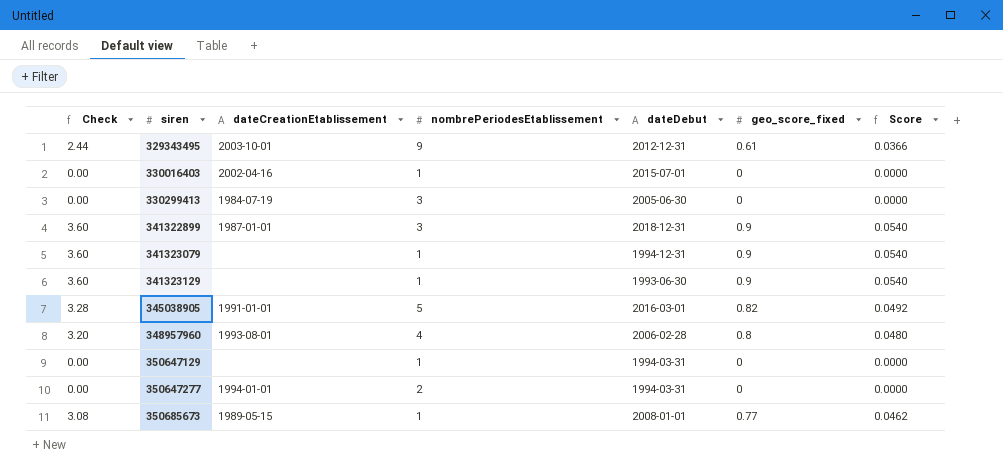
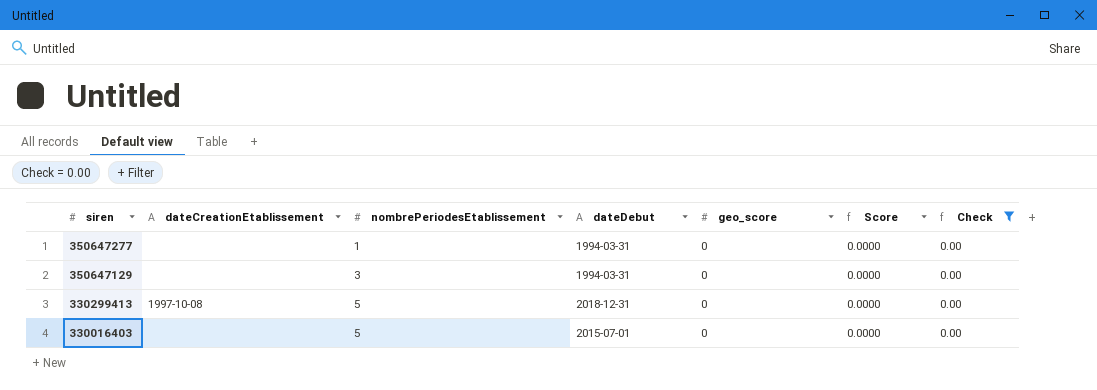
filter: none -> Check = 0.00
row order: siren ascending -> siren descending
column name: geo_score_fixed -> geo_score
column Check | position: 1 -> 7
350647277 | dateCreationEtablissement: 1994-01-01 -> none
350647277 | nombrePeriodesEtablissement: 2 -> 1
350647129 | nombrePeriodesEtablissement: 1 -> 3
330299413 | dateCreationEtablissement: 1984-07-19 -> 1997-10-08
330299413 | nombrePeriodesEtablissement: 3 -> 5
330299413 | dateDebut: 2005-06-30 -> 2018-12-31
330016403 | dateCreationEtablissement: 2002-04-16 -> none
330016403 | nombrePeriodesEtablissement: 1 -> 5

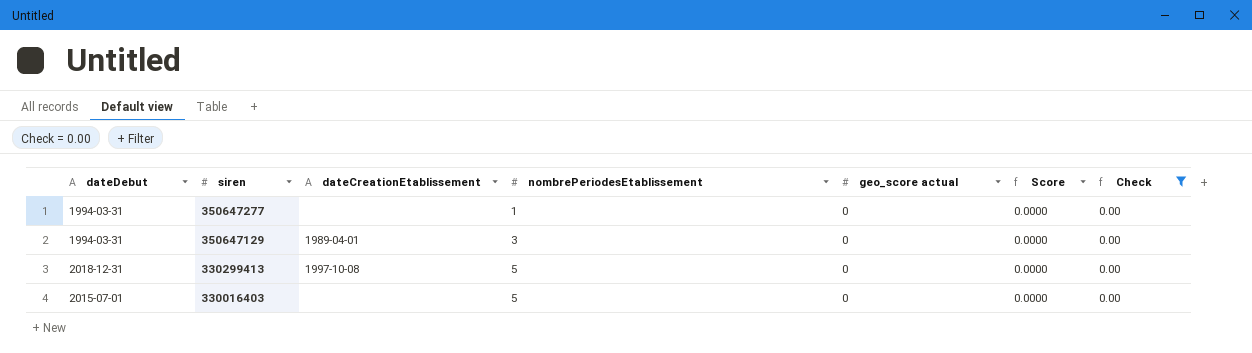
column dateDebut | position: 4 -> 1
column name: geo_score -> geo_score actual
350647129 | dateCreationEtablissement: none -> 1989-04-01

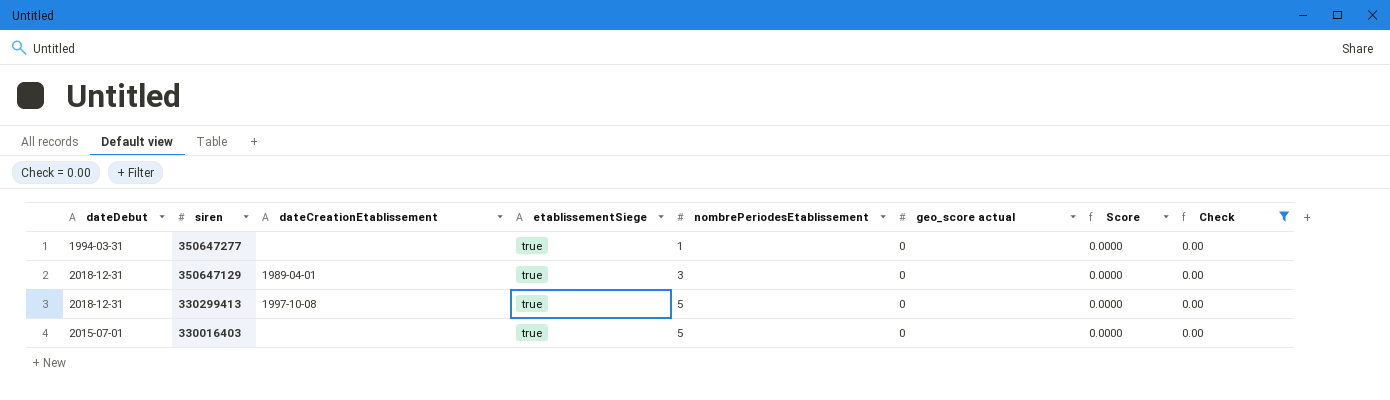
column etablissementSiege | position: none -> 4
350647129 | dateDebut: 1994-03-31 -> 2018-12-31

